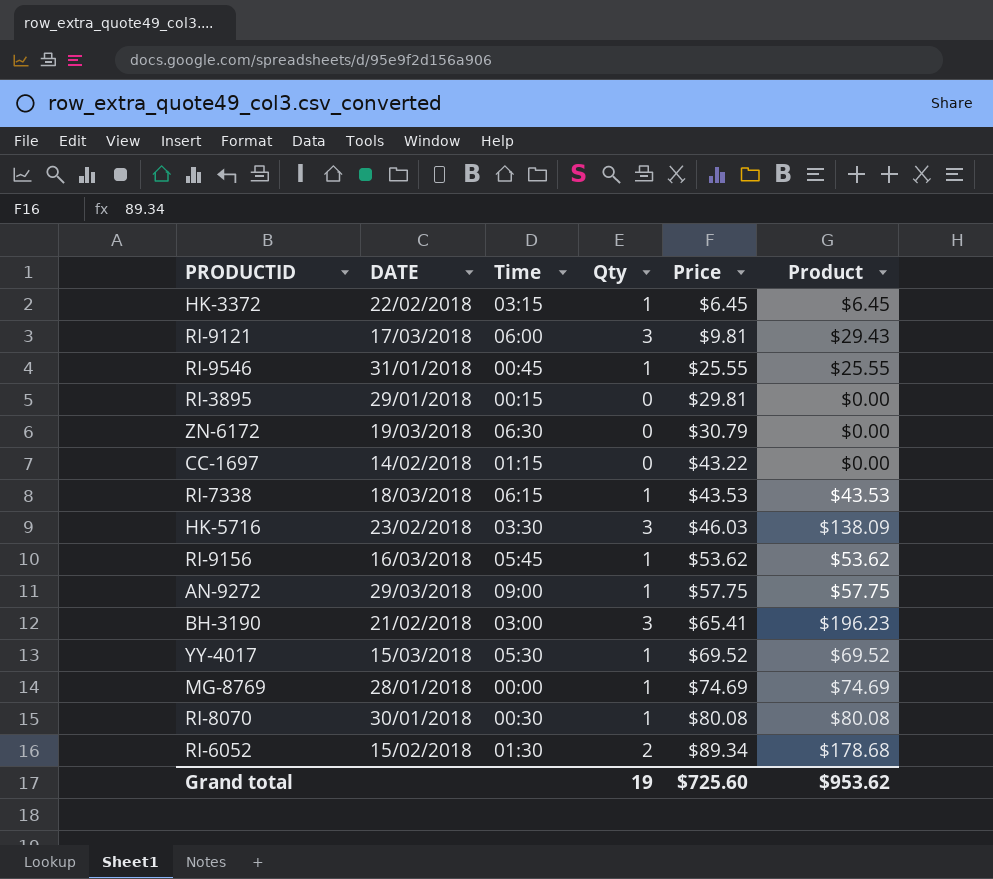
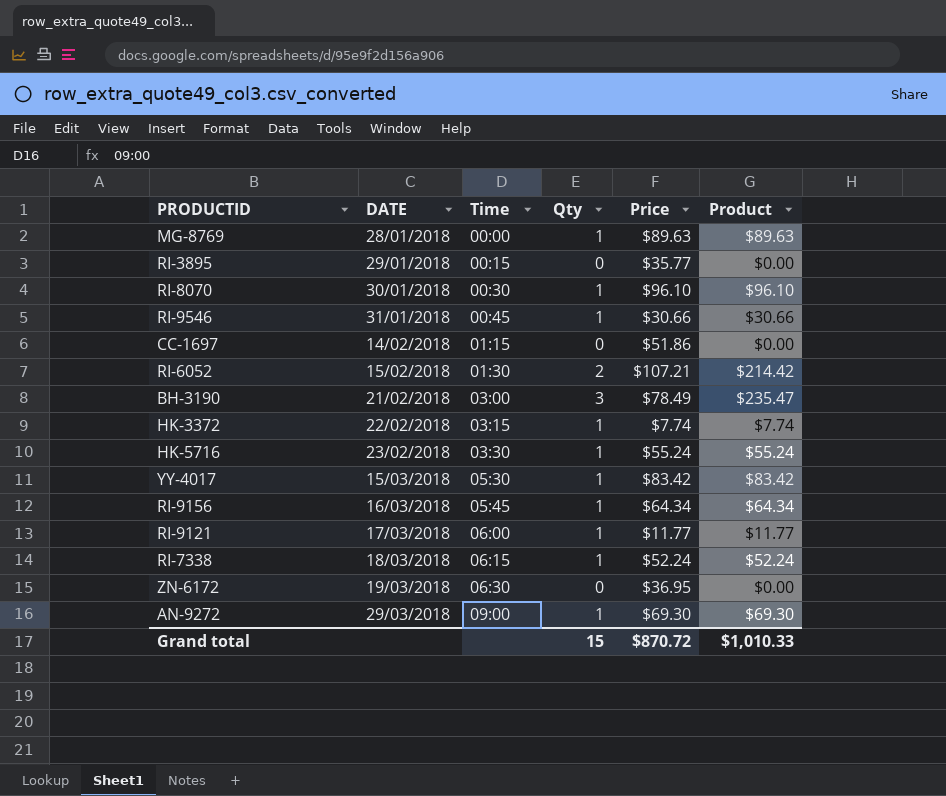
row order: Price ascending -> DATE ascending
MG-8769 | Price: $74.69 -> $89.63
MG-8769 | Product: $74.69 -> $89.63
RI-3895 | Price: $29.81 -> $35.77
RI-8070 | Price: $80.08 -> $96.10
RI-8070 | Product: $80.08 -> $96.10
RI-9546 | Price: $25.55 -> $30.66
RI-9546 | Product: $25.55 -> $30.66
CC-1697 | Price: $43.22 -> $51.86
RI-6052 | Price: $89.34 -> $107.21
RI-6052 | Product: $178.68 -> $214.42
BH-3190 | Price: $65.41 -> $78.49
BH-3190 | Product: $196.23 -> $235.47
HK-3372 | Price: $6.45 -> $7.74
HK-3372 | Product: $6.45 -> $7.74
HK-5716 | Qty: 3 -> 1
HK-5716 | Price: $46.03 -> $55.24
HK-5716 | Product: $138.09 -> $55.24
YY-4017 | Price: $69.52 -> $83.42
YY-4017 | Product: $69.52 -> $83.42
RI-9156 | Price: $53.62 -> $64.34
RI-9156 | Product: $53.62 -> $64.34
RI-9121 | Qty: 3 -> 1
RI-9121 | Price: $9.81 -> $11.77
RI-9121 | Product: $29.43 -> $11.77
RI-7338 | Price: $43.53 -> $52.24
RI-7338 | Product: $43.53 -> $52.24
ZN-6172 | Price: $30.79 -> $36.95
AN-9272 | Price: $57.75 -> $69.30
AN-9272 | Product: $57.75 -> $69.30
Grand total | Qty: 19 -> 15
Grand total | Price: $725.60 -> $870.72
Grand total | Product: $953.62 -> $1,010.33

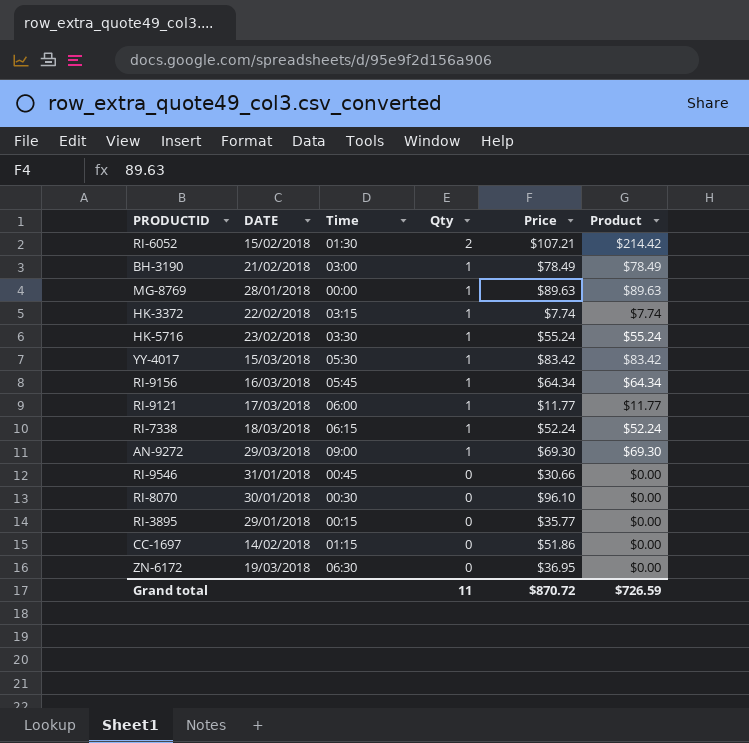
row order: DATE ascending -> Qty descending
BH-3190 | Qty: 3 -> 1
BH-3190 | Product: $235.47 -> $78.49
RI-9546 | Qty: 1 -> 0
RI-9546 | Product: $30.66 -> $0.00
RI-8070 | Qty: 1 -> 0
RI-8070 | Product: $96.10 -> $0.00
Grand total | Qty: 15 -> 11
Grand total | Product: $1,010.33 -> $726.59

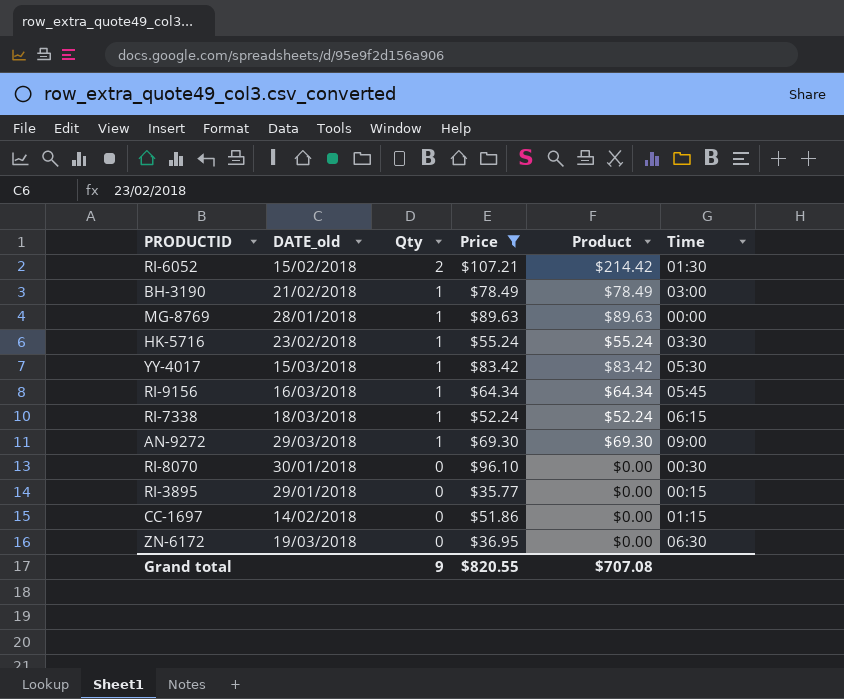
filter: none -> Price >= $35.77
column name: DATE -> DATE_old
column Time | position: 3 -> 6
Grand total | Qty: 11 -> 9
Grand total | Price: $870.72 -> $820.55
Grand total | Product: $726.59 -> $707.08

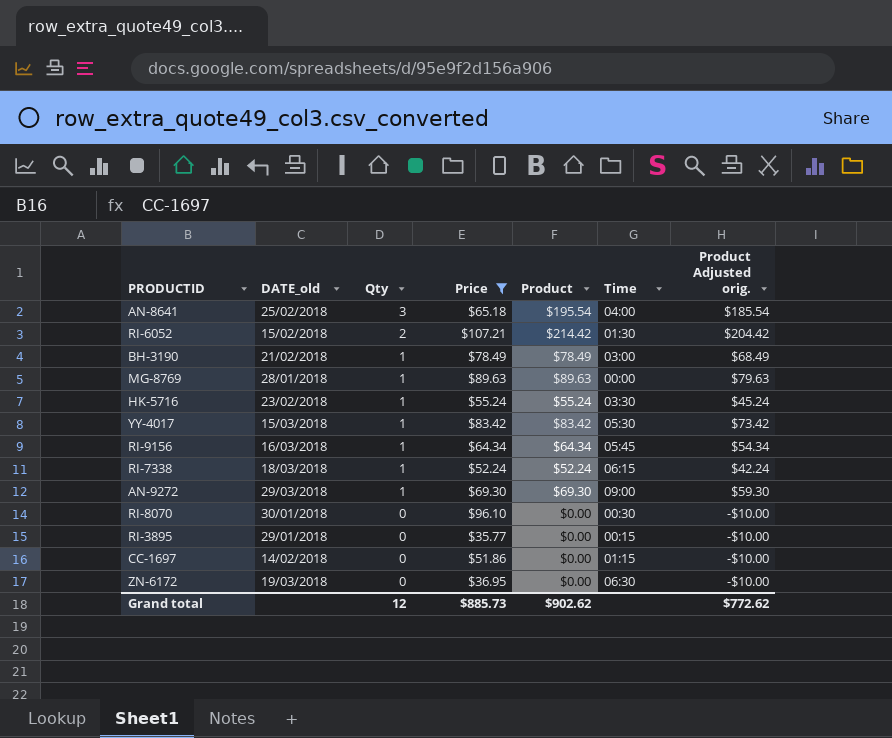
column Product Adjusted orig. | formula: none -> [Product] - 10
row AN-8641: none -> 25/02/2018 | 3 | $65.18 | $195.54 | 04:00 | $185.54
Grand total | Qty: 9 -> 12
Grand total | Price: $820.55 -> $885.73
Grand total | Product: $707.08 -> $902.62

